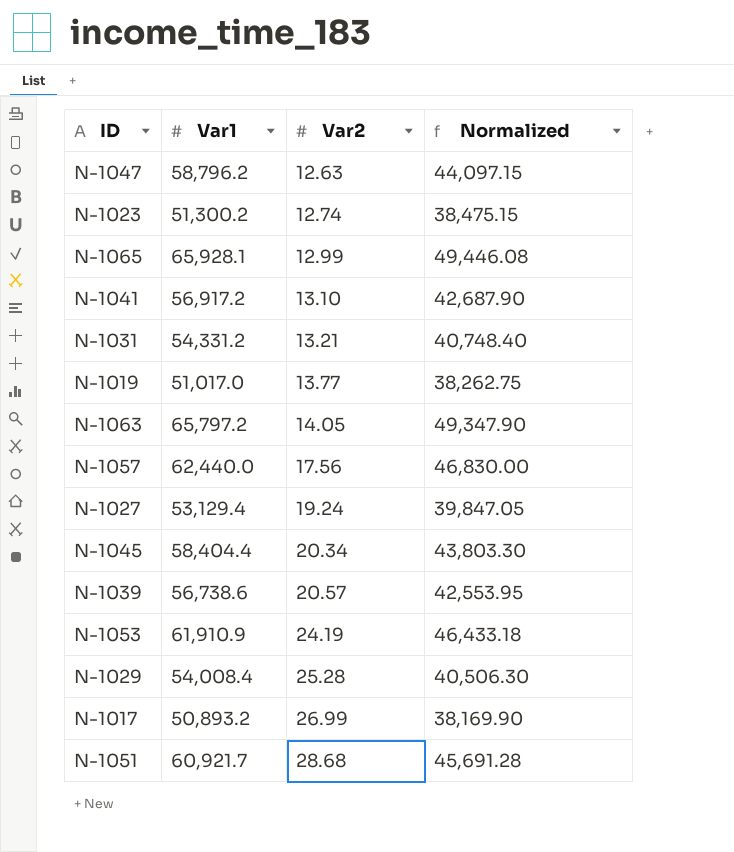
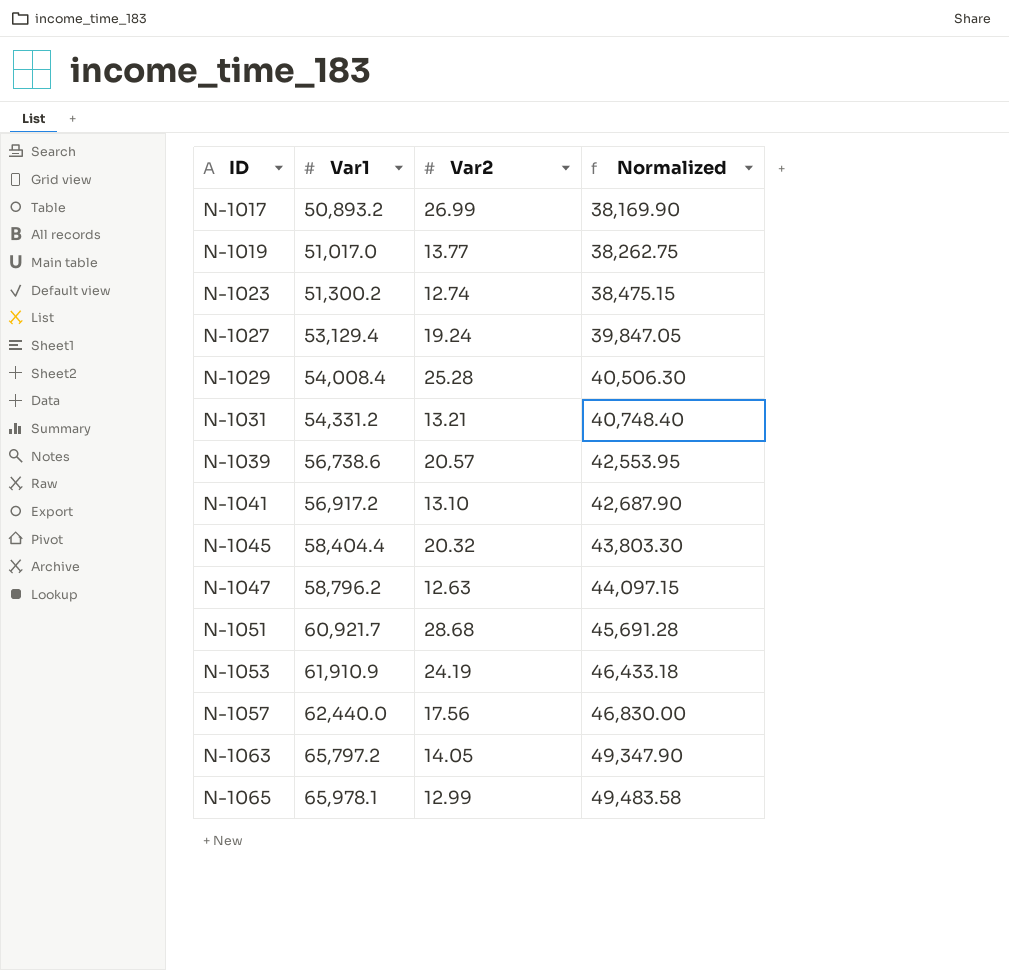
row order: Var2 ascending -> ID ascending
N-1045 | Var2: 20.34 -> 20.32
N-1065 | Var1: 65,928.1 -> 65,978.1
N-1065 | Normalized: 49,446.08 -> 49,483.58

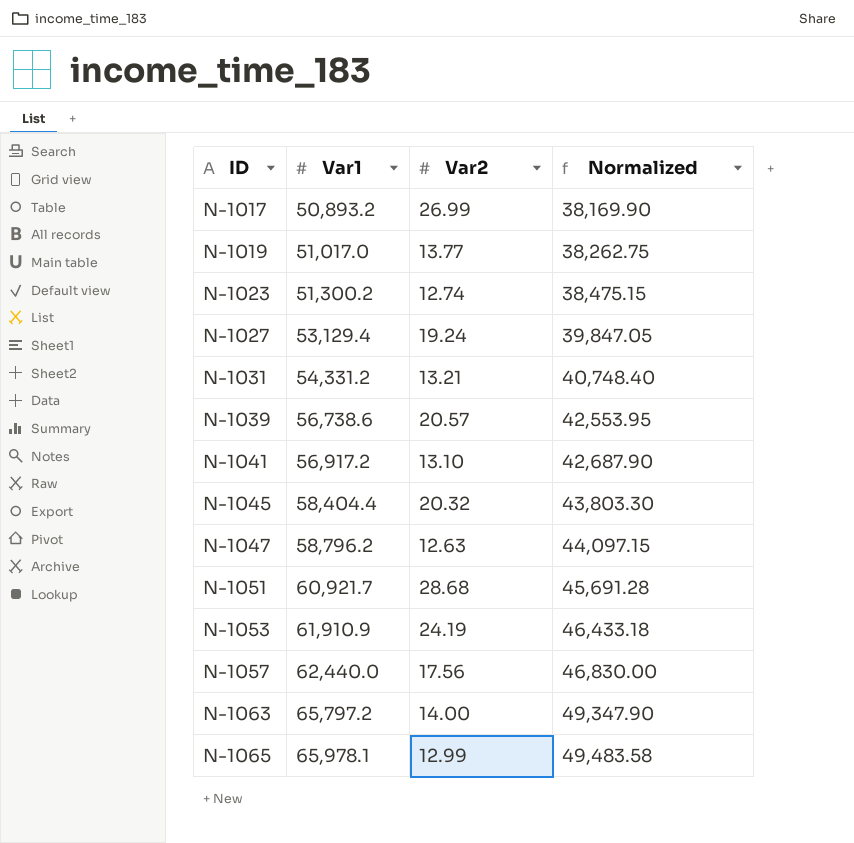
row N-1029: 54,008.4 | 25.28 | 40,506.30 -> none
N-1063 | Var2: 14.05 -> 14.00

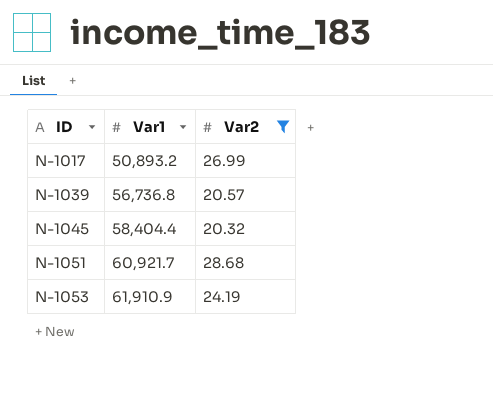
filter: none -> Var2 >= 20.32
column Normalized | formula: [Var1] * 0.75 -> none
N-1039 | Var1: 56,738.6 -> 56,736.8

